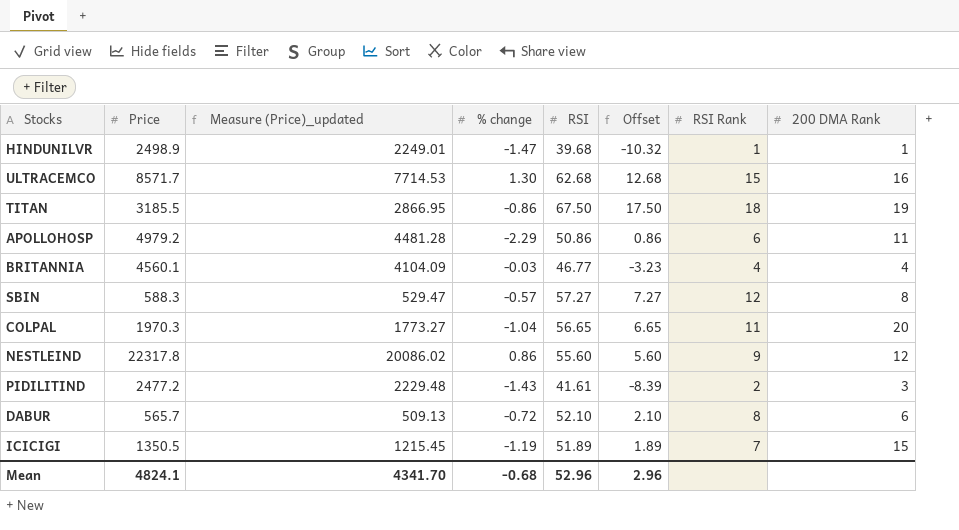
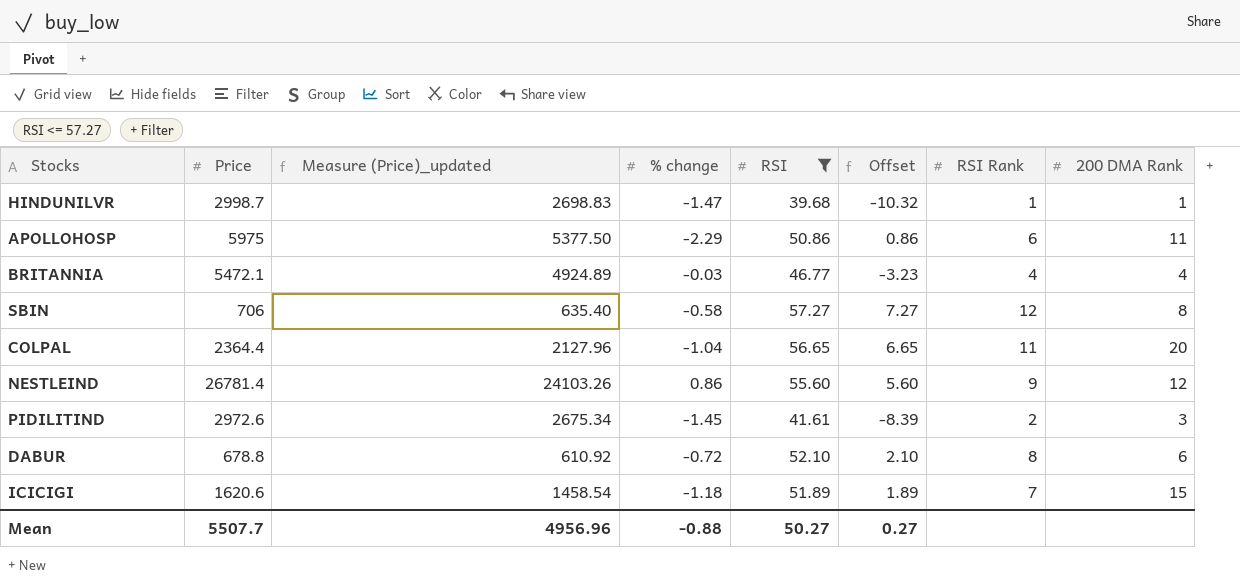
filter: none -> RSI <= 57.27
HINDUNILVR | Price: 2498.9 -> 2998.7
HINDUNILVR | Measure (Price)_updated: 2249.01 -> 2698.83
APOLLOHOSP | Price: 4979.2 -> 5975
APOLLOHOSP | Measure (Price)_updated: 4481.28 -> 5377.50
BRITANNIA | Price: 4560.1 -> 5472.1
BRITANNIA | Measure (Price)_updated: 4104.09 -> 4924.89
SBIN | Price: 588.3 -> 706
SBIN | Measure (Price)_updated: 529.47 -> 635.40
SBIN | % change: -0.57 -> -0.58
COLPAL | Price: 1970.3 -> 2364.4
COLPAL | Measure (Price)_updated: 1773.27 -> 2127.96
NESTLEIND | Price: 22317.8 -> 26781.4
NESTLEIND | Measure (Price)_updated: 20086.02 -> 24103.26
PIDILITIND | Price: 2477.2 -> 2972.6
PIDILITIND | Measure (Price)_updated: 2229.48 -> 2675.34
PIDILITIND | % change: -1.43 -> -1.45
DABUR | Price: 565.7 -> 678.8
DABUR | Measure (Price)_updated: 509.13 -> 610.92
ICICIGI | Price: 1350.5 -> 1620.6
ICICIGI | Measure (Price)_updated: 1215.45 -> 1458.54
ICICIGI | % change: -1.19 -> -1.18
Mean | Price: 4824.1 -> 5507.7
Mean | Measure (Price)_updated: 4341.70 -> 4956.96
Mean | % change: -0.68 -> -0.88
Mean | RSI: 52.96 -> 50.27
Mean | Offset: 2.96 -> 0.27

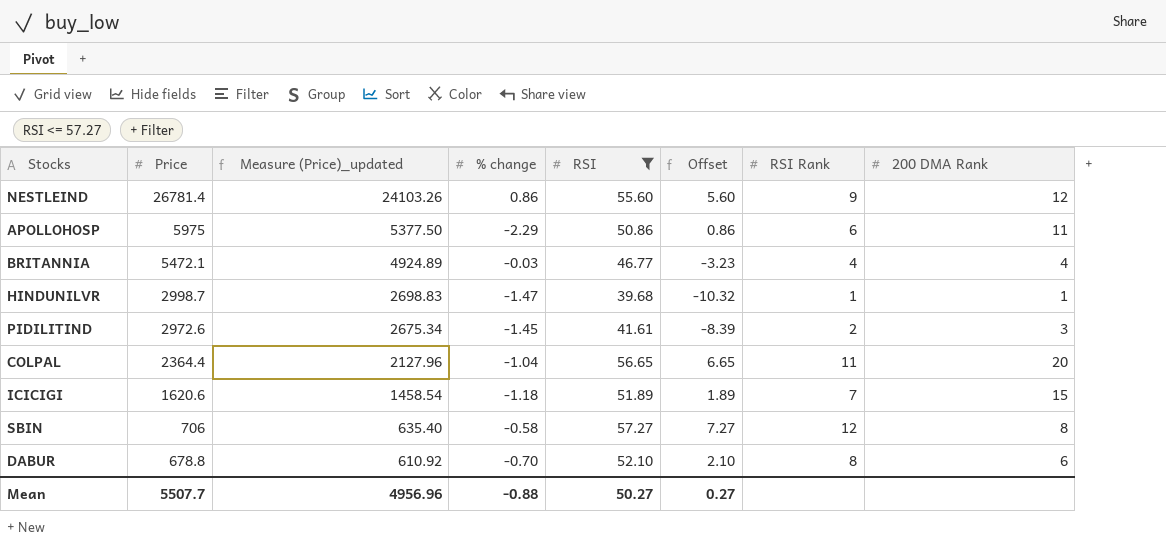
row order: none -> Price descending
DABUR | % change: -0.72 -> -0.70

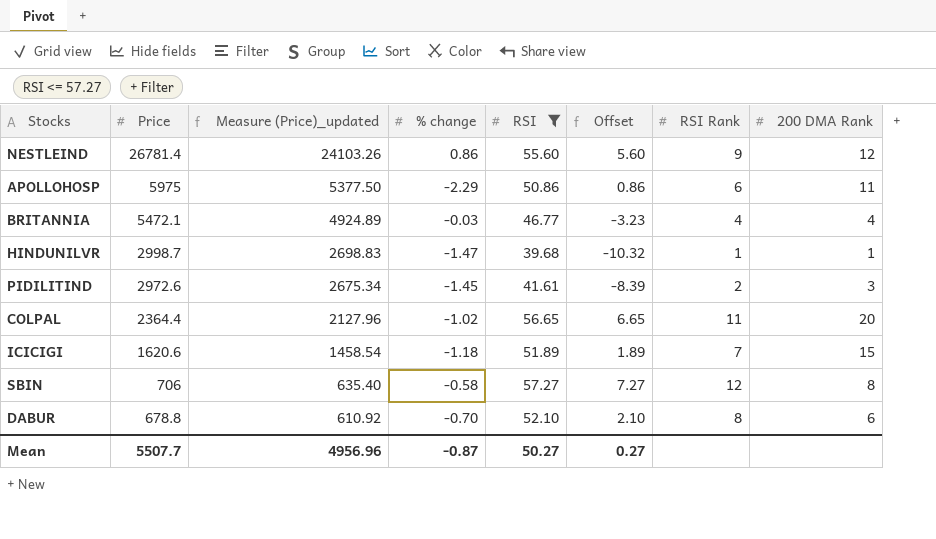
COLPAL | % change: -1.04 -> -1.02
Mean | % change: -0.88 -> -0.87

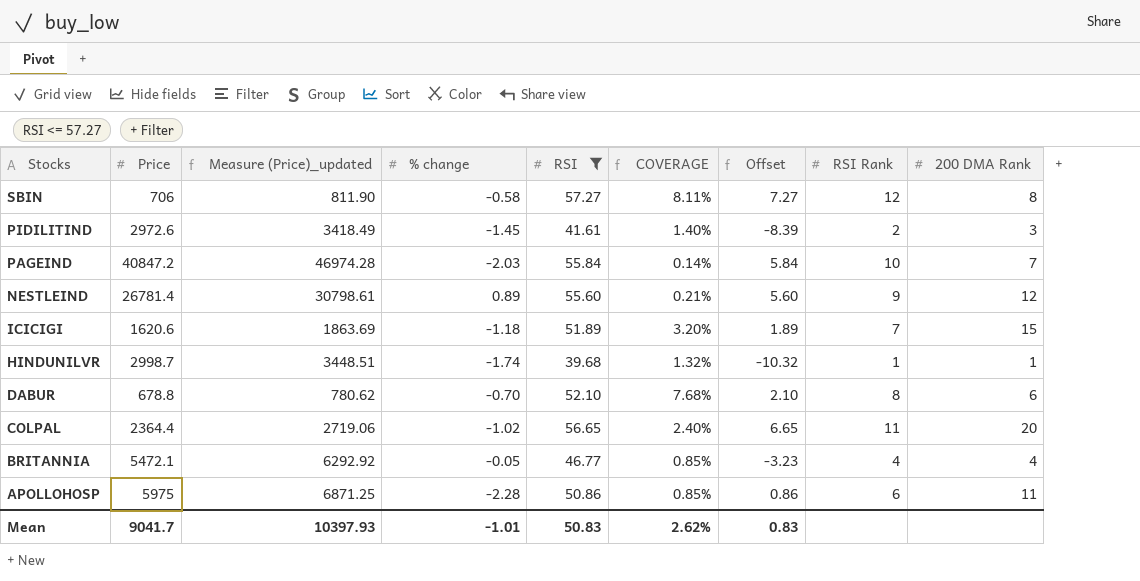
row order: Price descending -> Stocks descending
column Measure (Price)_updated | formula: [Price] * 0.9 -> [Price] * 1.15
column COVERAGE | formula: none -> [RSI] / [Price]
row PAGEIND: none -> 40847.2 | 46974.28 | -2.03 | 55.84 | 0.14% | 5.84 | 10 | 7
NESTLEIND | % change: 0.86 -> 0.89
HINDUNILVR | % change: -1.47 -> -1.74
BRITANNIA | % change: -0.03 -> -0.05
APOLLOHOSP | % change: -2.29 -> -2.28
Mean | Price: 5507.7 -> 9041.7
Mean | Measure (Price)_updated: 4956.96 -> 10397.93
Mean | % change: -0.87 -> -1.01
Mean | RSI: 50.27 -> 50.83
Mean | Offset: 0.27 -> 0.83

